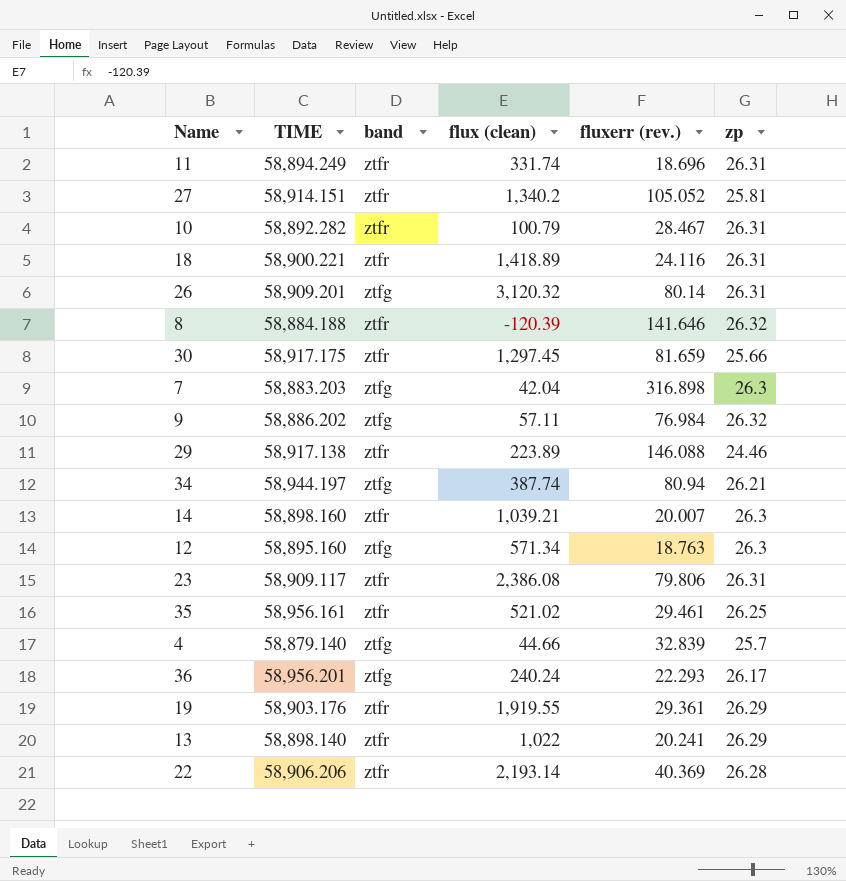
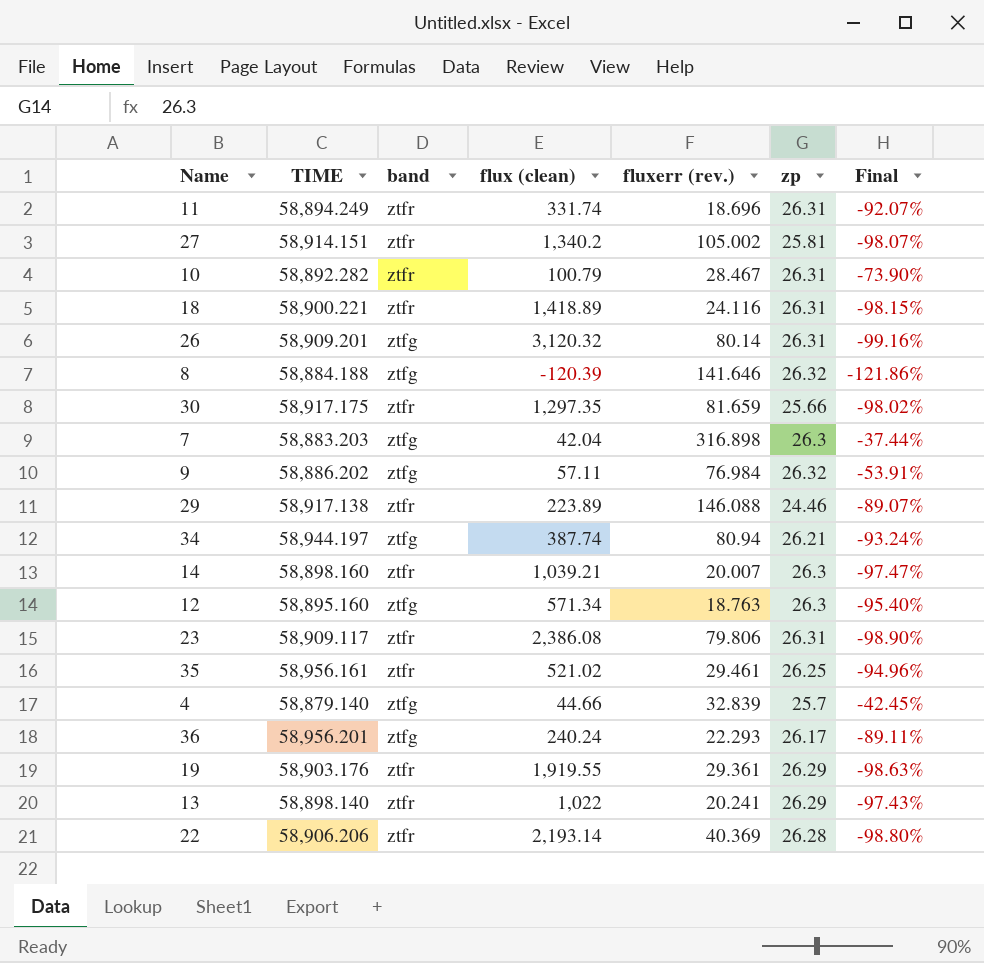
column Final | formula: none -> ([zp] - [flux (clean)]) / [flux (clean)]
27 | fluxerr (rev.): 105.052 -> 105.002
8 | band: ztfr -> ztfg
30 | flux (clean): 1,297.45 -> 1,297.35

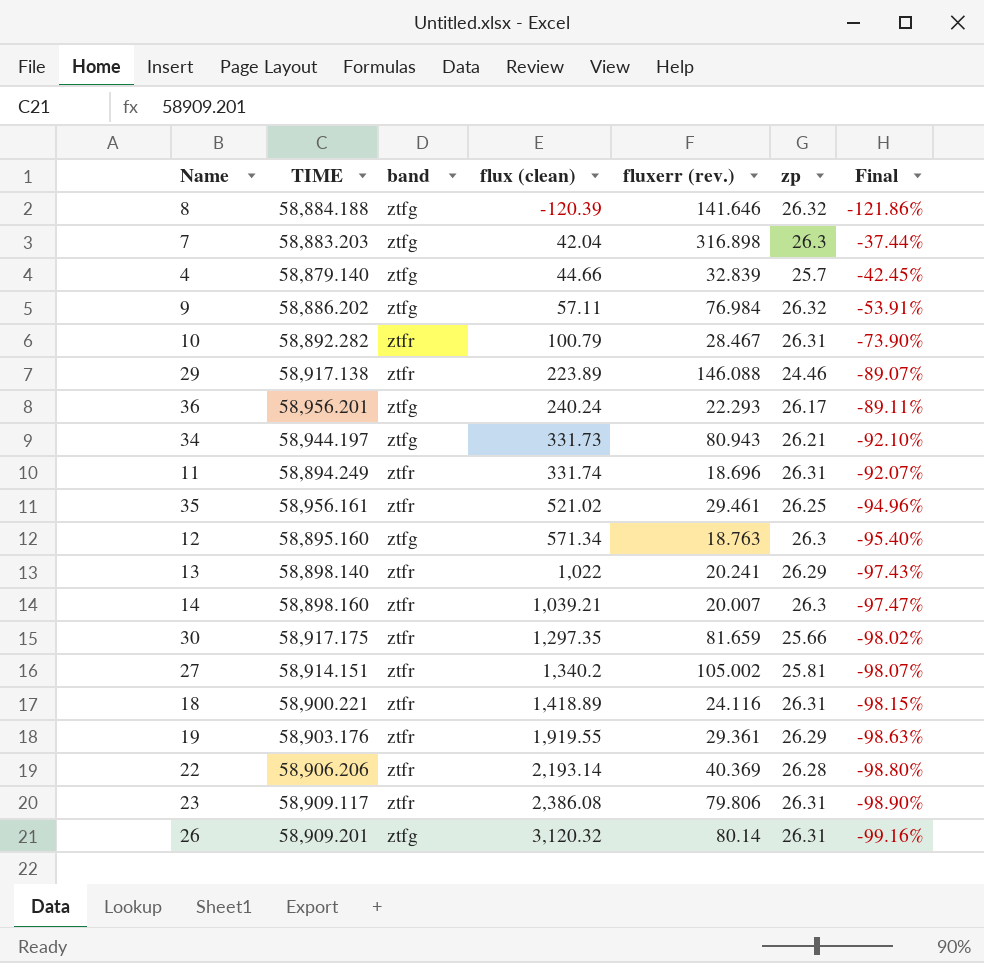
row order: none -> flux (clean) ascending
34 | flux (clean): 387.74 -> 331.73
34 | fluxerr (rev.): 80.94 -> 80.943
34 | Final: -93.24% -> -92.10%

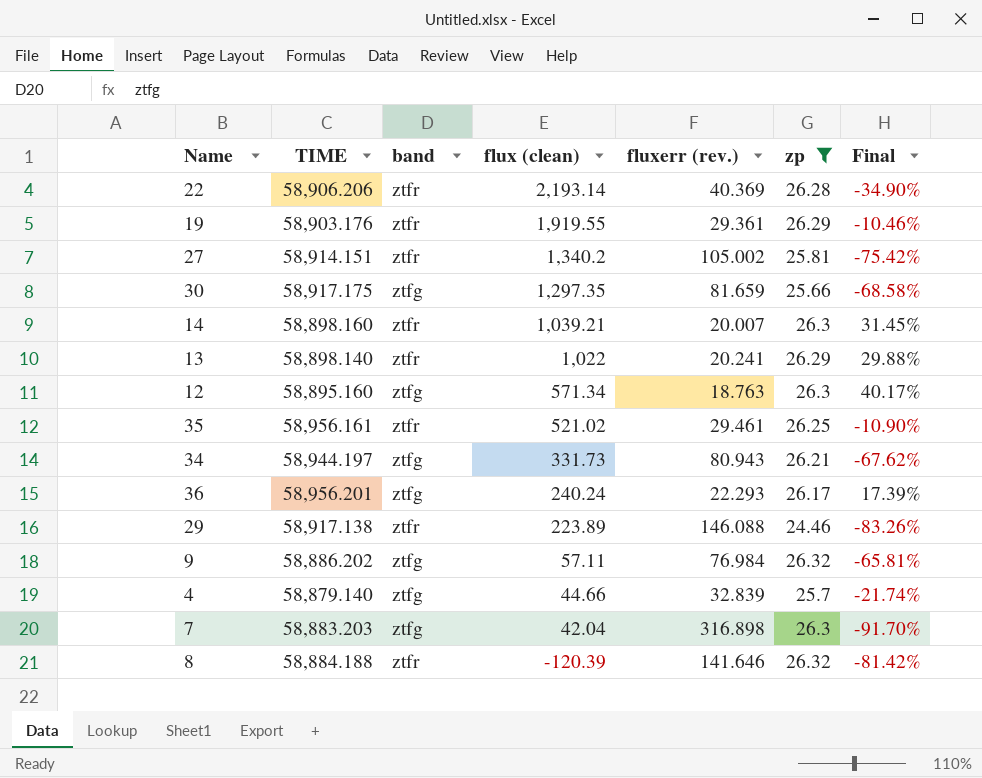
filter: none -> zp != 26.31
row order: flux (clean) ascending -> flux (clean) descending
column Final | formula: ([zp] - [flux (clean)]) / [flux (clean)] -> ([zp] - [fluxerr (rev.)]) / [fluxerr (rev.)]
30 | band: ztfr -> ztfg
8 | band: ztfg -> ztfr

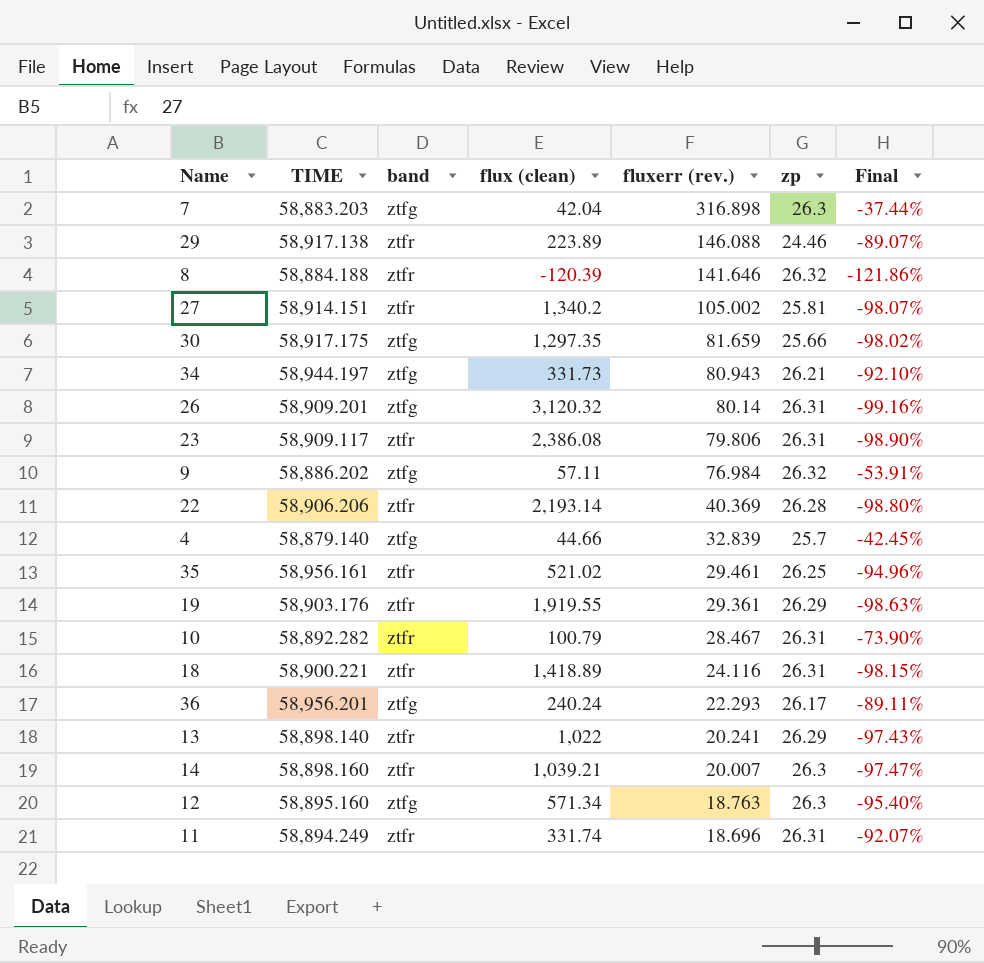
filter: zp != 26.31 -> none
row order: flux (clean) descending -> fluxerr (rev.) descending
column Final | formula: ([zp] - [fluxerr (rev.)]) / [fluxerr (rev.)] -> ([zp] - [flux (clean)]) / [flux (clean)]

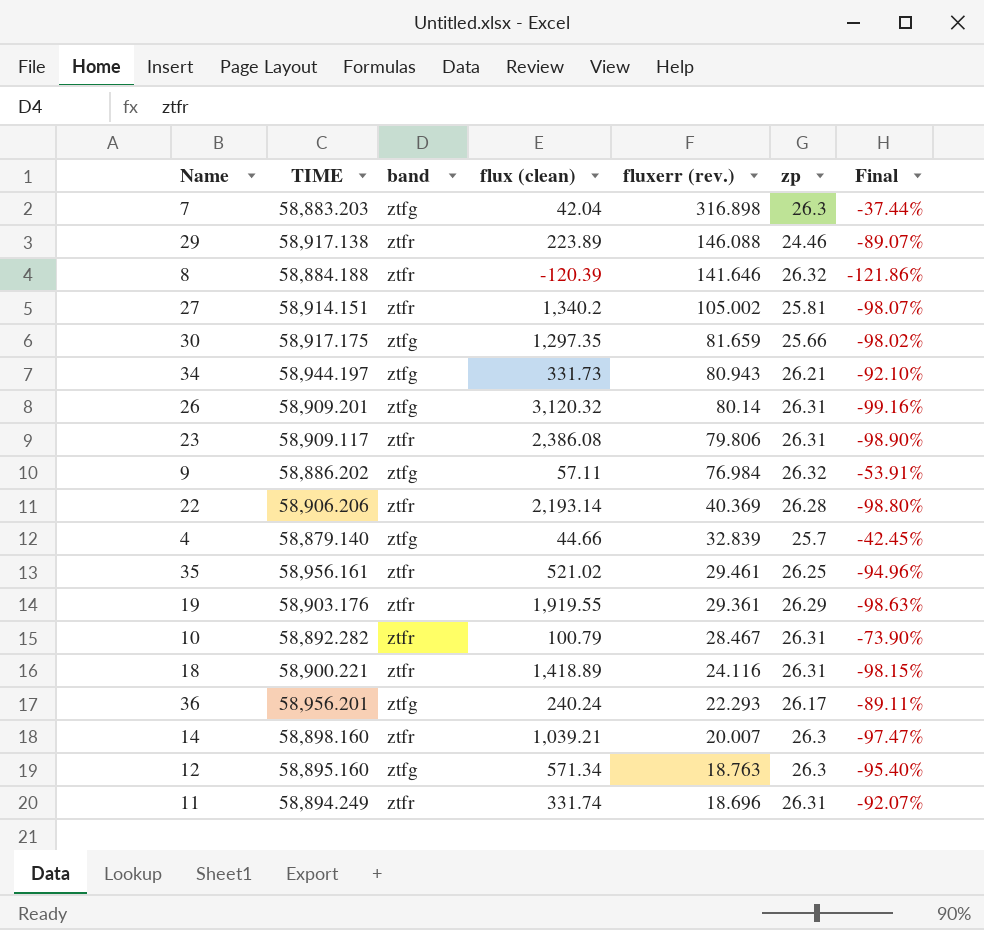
row 13: 58,898.140 | ztfr | 1,022 | 20.241 | 26.29 | -97.43% -> none

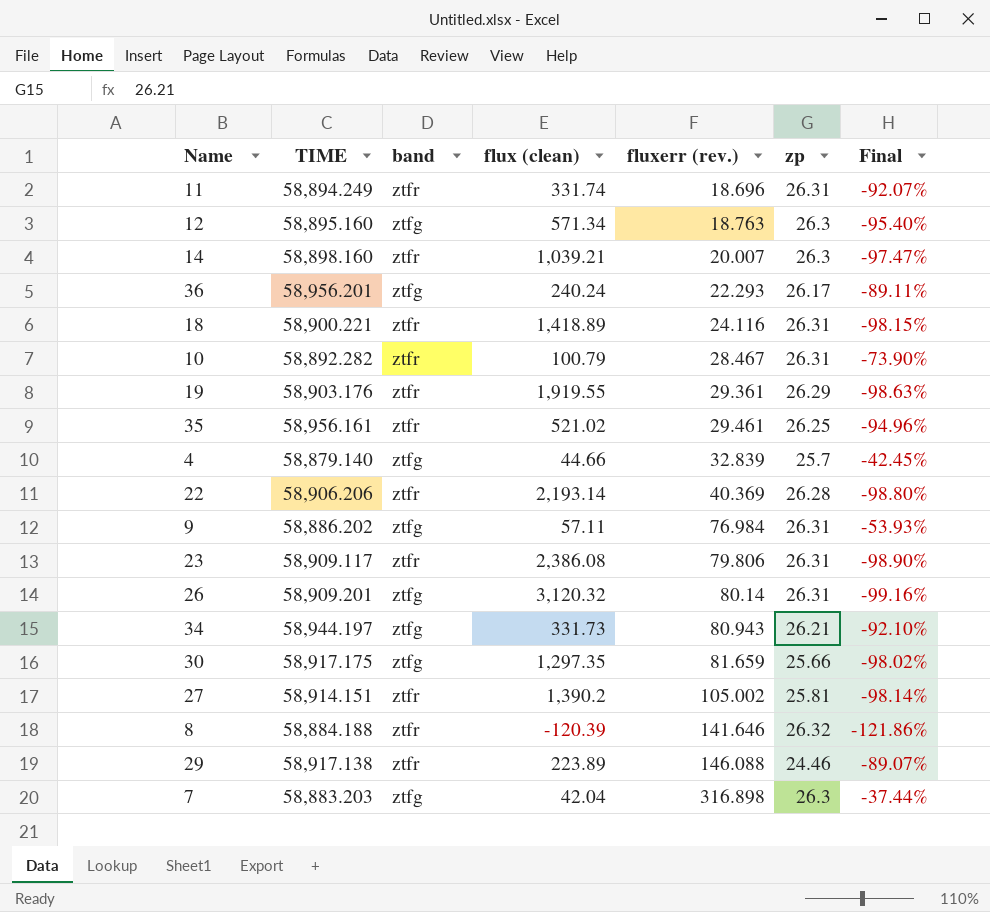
row order: fluxerr (rev.) descending -> fluxerr (rev.) ascending
9 | zp: 26.32 -> 26.31
9 | Final: -53.91% -> -53.93%
27 | flux (clean): 1,340.2 -> 1,390.2
27 | Final: -98.07% -> -98.14%

